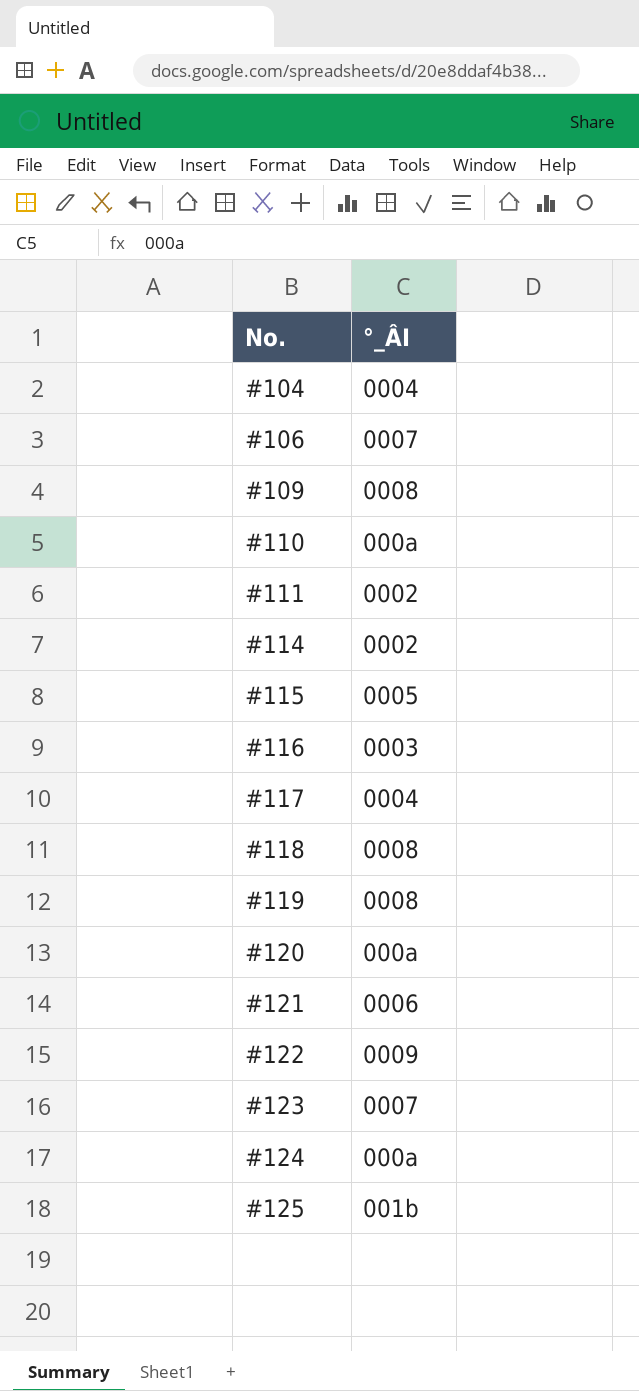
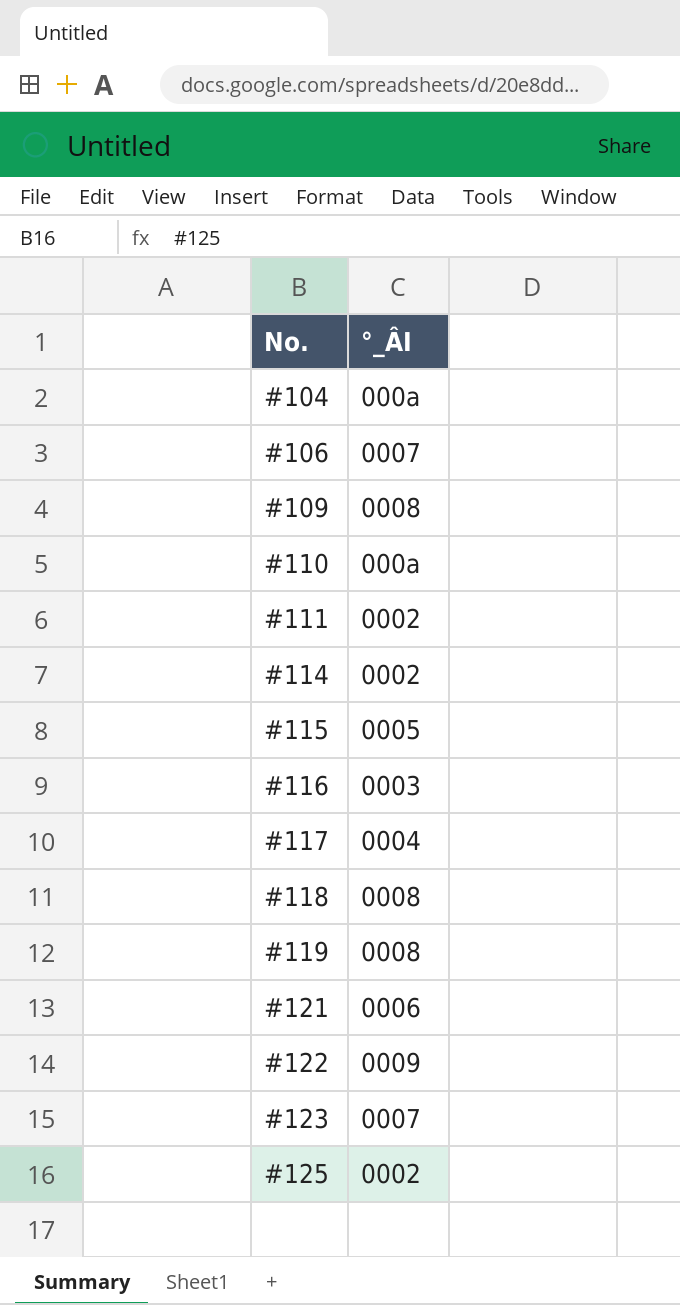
row #120: 000a -> none
row #124: 000a -> none
#104 | °_ÂI: 0004 -> 000a
#125 | °_ÂI: 001b -> 0002

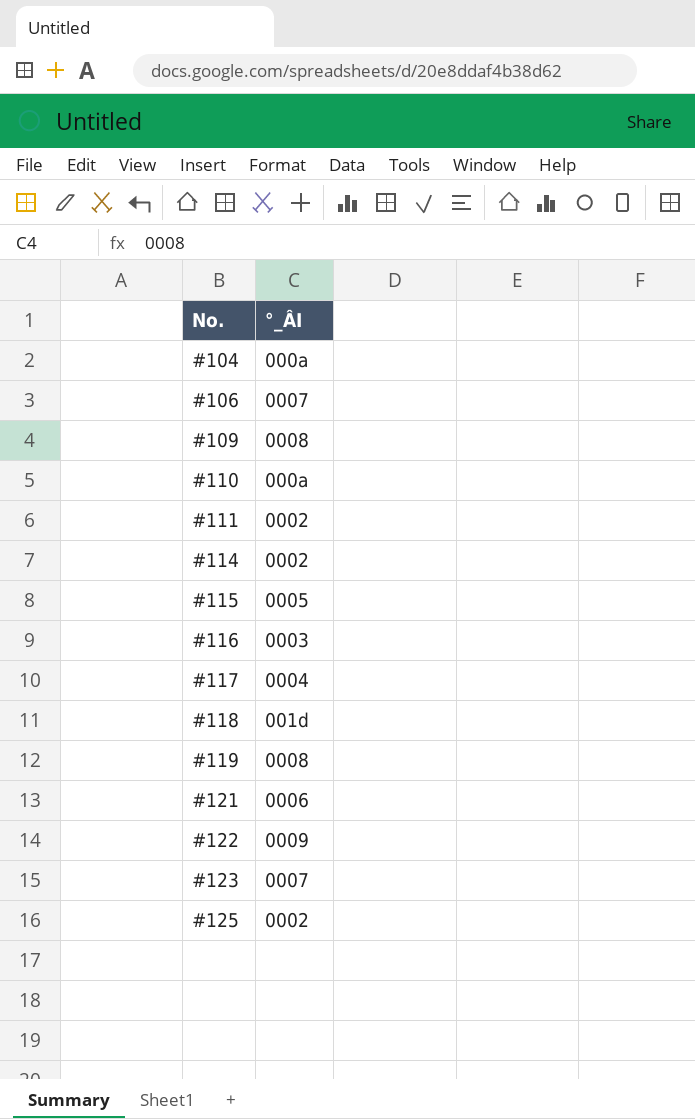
#118 | °_ÂI: 0008 -> 001d

